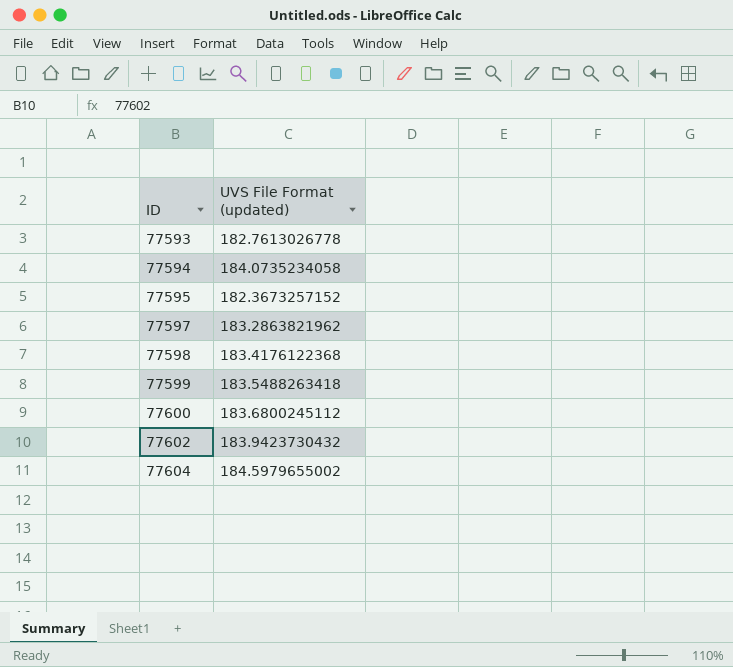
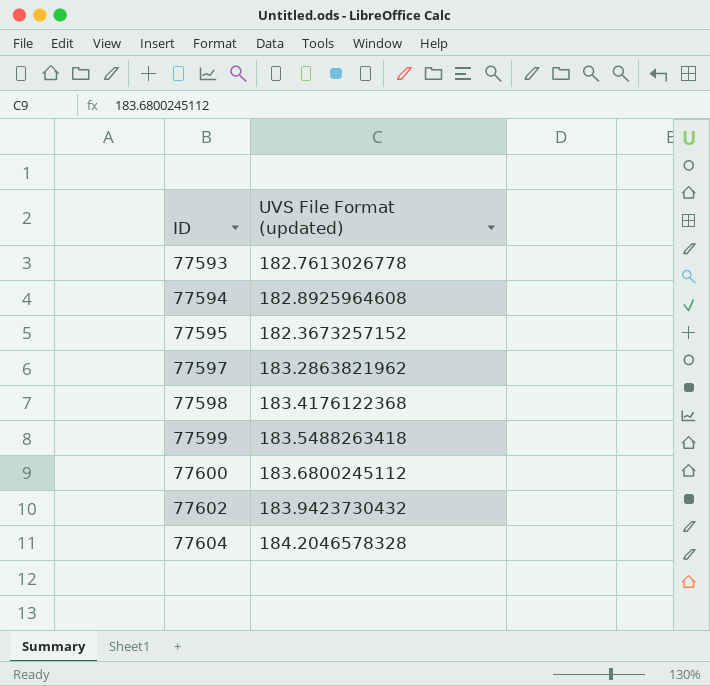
77594 | UVS File Format (updated): 184.0735234058 -> 182.8925964608
77604 | UVS File Format (updated): 184.5979655002 -> 184.2046578328

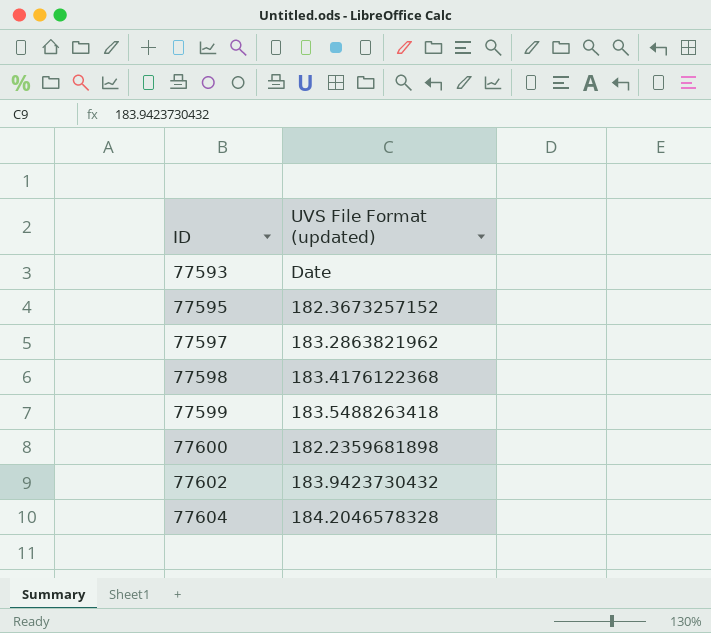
row 77594: 182.8925964608 -> none
77593 | UVS File Format (updated): 182.7613026778 -> Date
77600 | UVS File Format (updated): 183.6800245112 -> 182.2359681898

